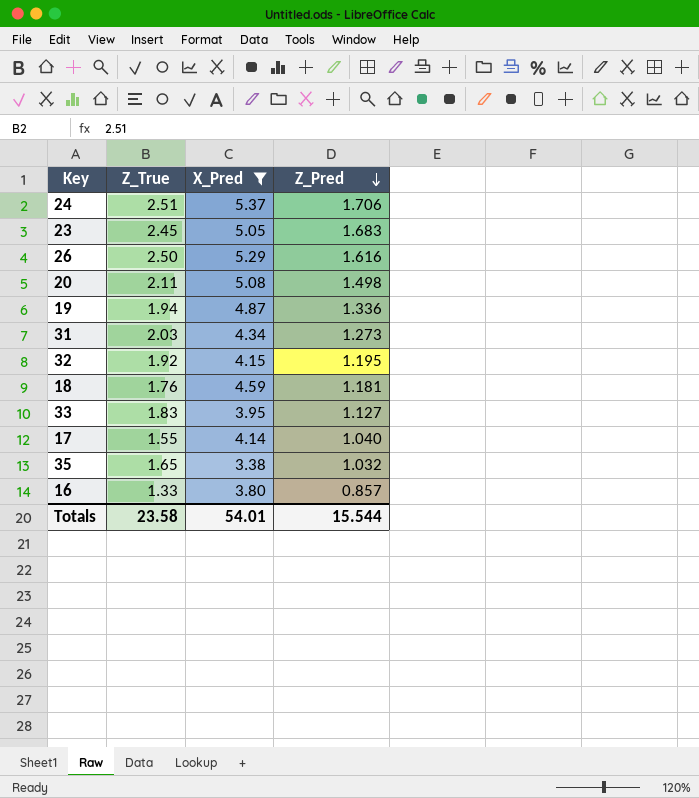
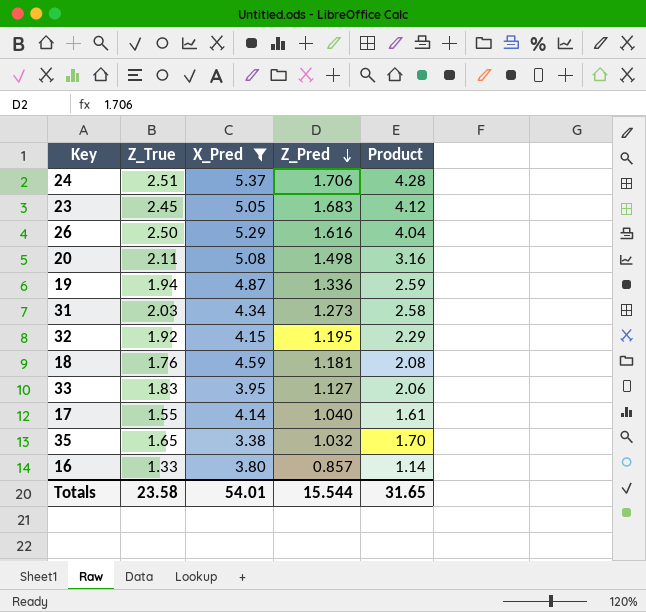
column Product | formula: none -> [Z_True] * [Z_Pred]

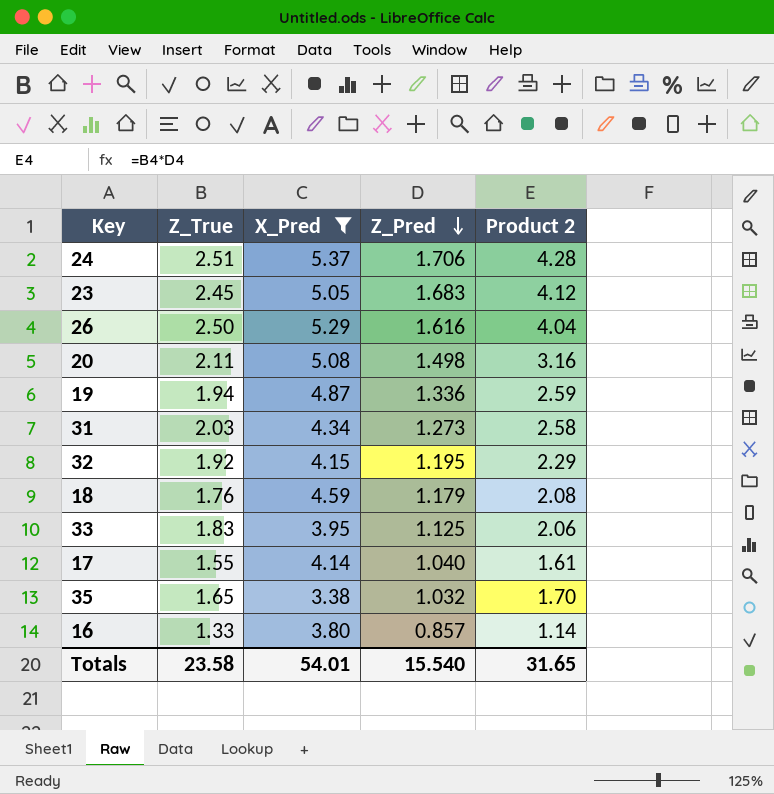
column name: Product -> Product 2
18 | Z_Pred: 1.181 -> 1.179
33 | Z_Pred: 1.127 -> 1.125
Totals | Z_Pred: 15.544 -> 15.540

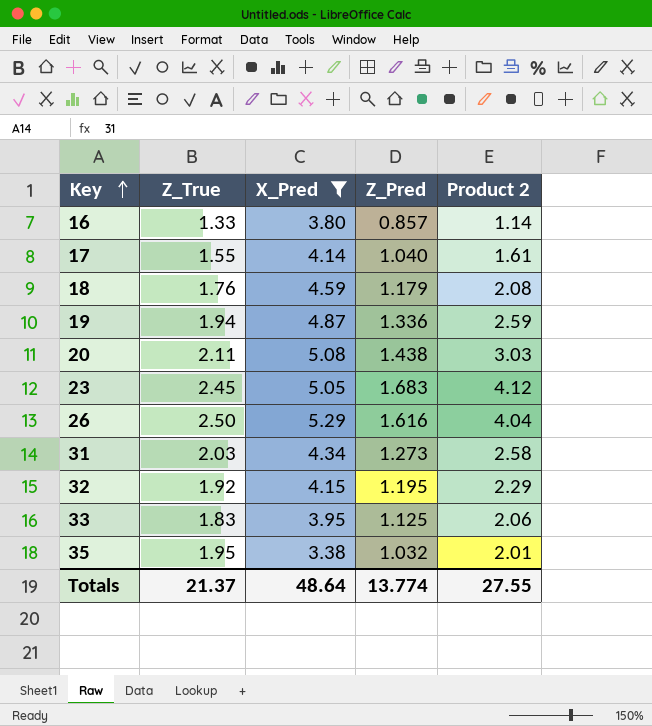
row order: Z_Pred descending -> Key ascending
row 24: 2.51 | 5.37 | 1.706 | 4.28 -> none
20 | Z_Pred: 1.498 -> 1.438
20 | Product 2: 3.16 -> 3.03
35 | Z_True: 1.65 -> 1.95
35 | Product 2: 1.70 -> 2.01
Totals | Z_True: 23.58 -> 21.37
Totals | X_Pred: 54.01 -> 48.64
Totals | Z_Pred: 15.540 -> 13.774
Totals | Product 2: 31.65 -> 27.55

